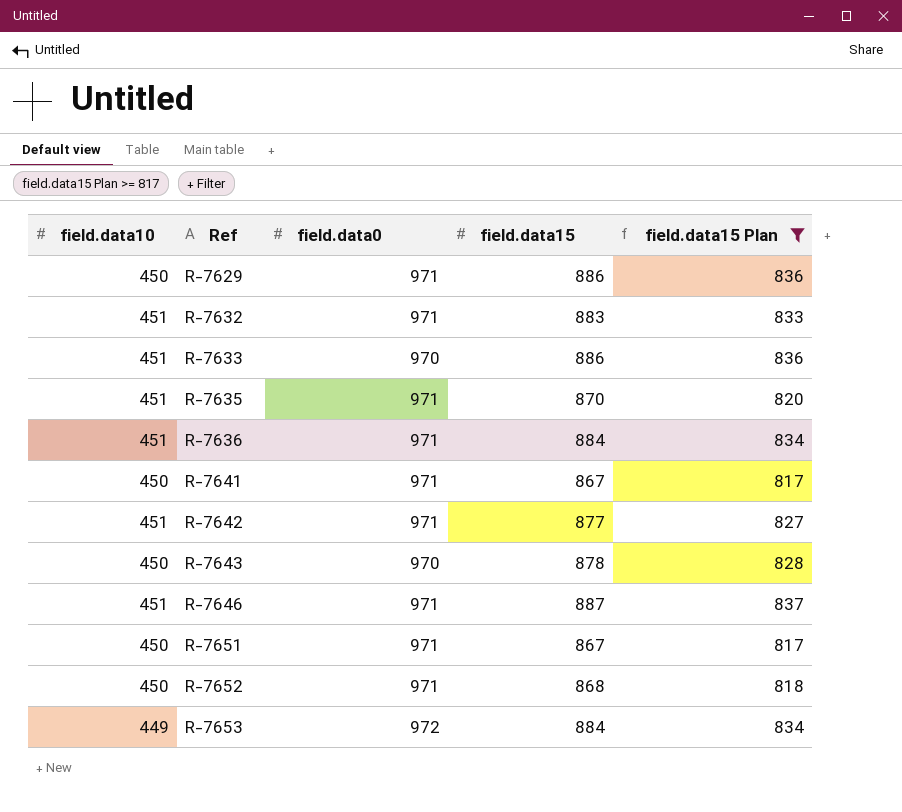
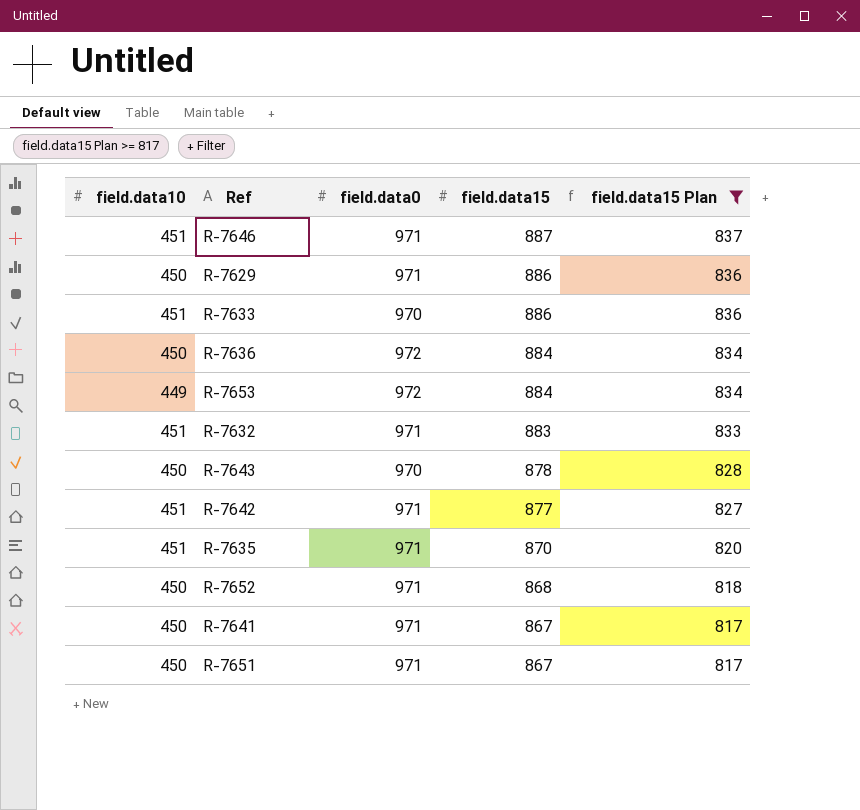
row order: Ref ascending -> field.data15 descending
R-7636 | field.data10: 451 -> 450
R-7636 | field.data0: 971 -> 972

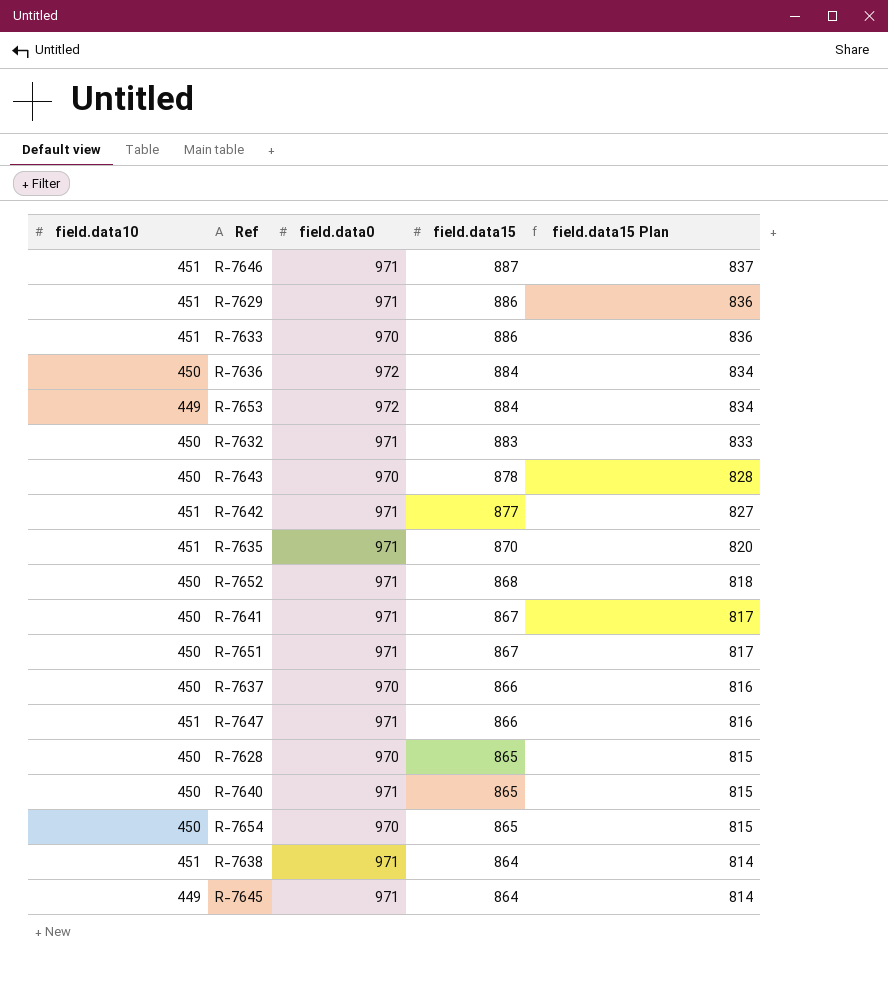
filter: field.data15 Plan >= 817 -> none
R-7629 | field.data10: 450 -> 451
R-7632 | field.data10: 451 -> 450

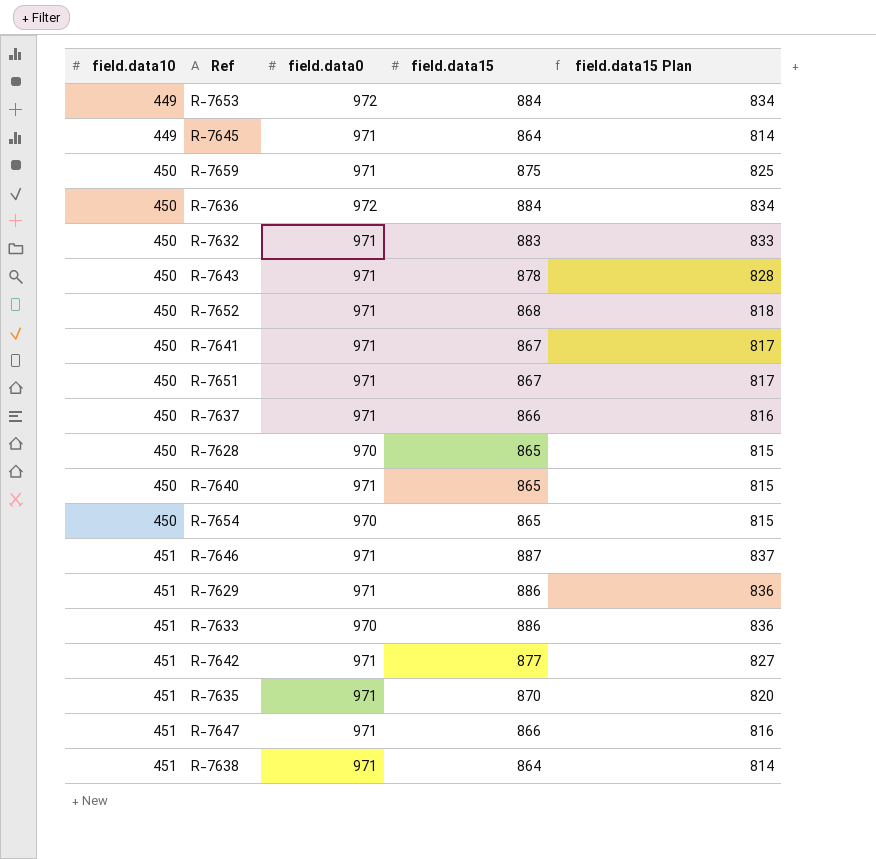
row order: field.data15 descending -> field.data10 ascending
row R-7659: none -> 450 | 971 | 875 | 825
R-7643 | field.data0: 970 -> 971
R-7637 | field.data0: 970 -> 971

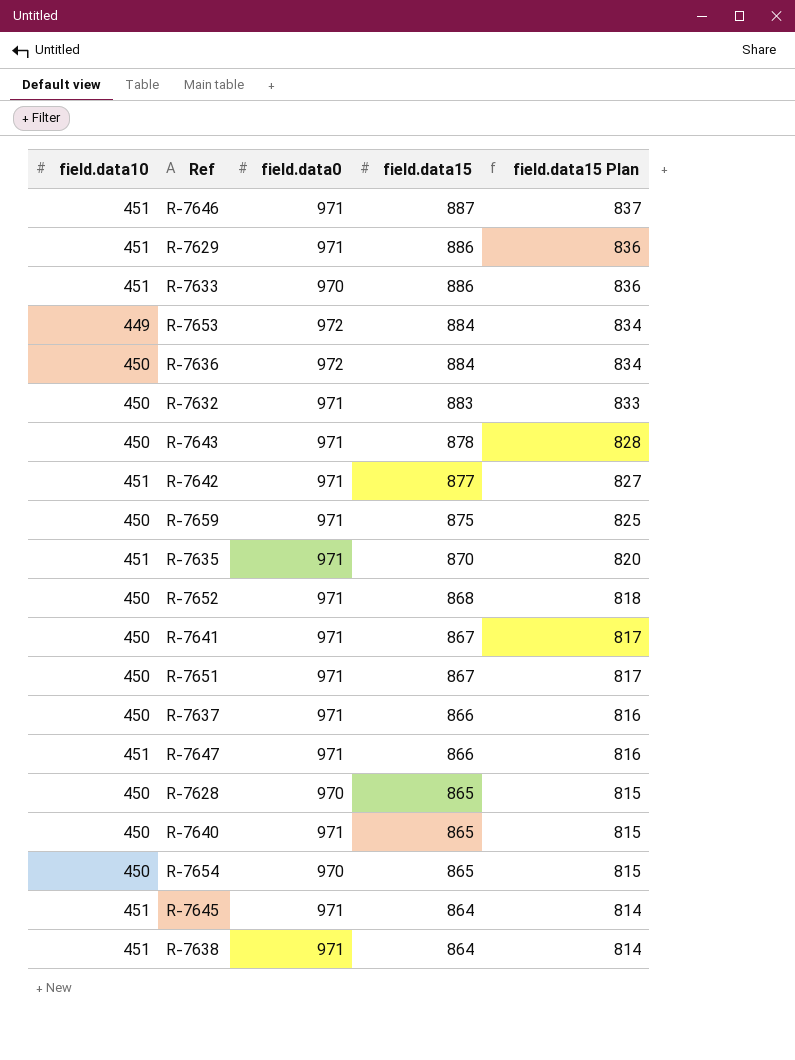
row order: field.data10 ascending -> field.data15 descending
R-7645 | field.data10: 449 -> 451

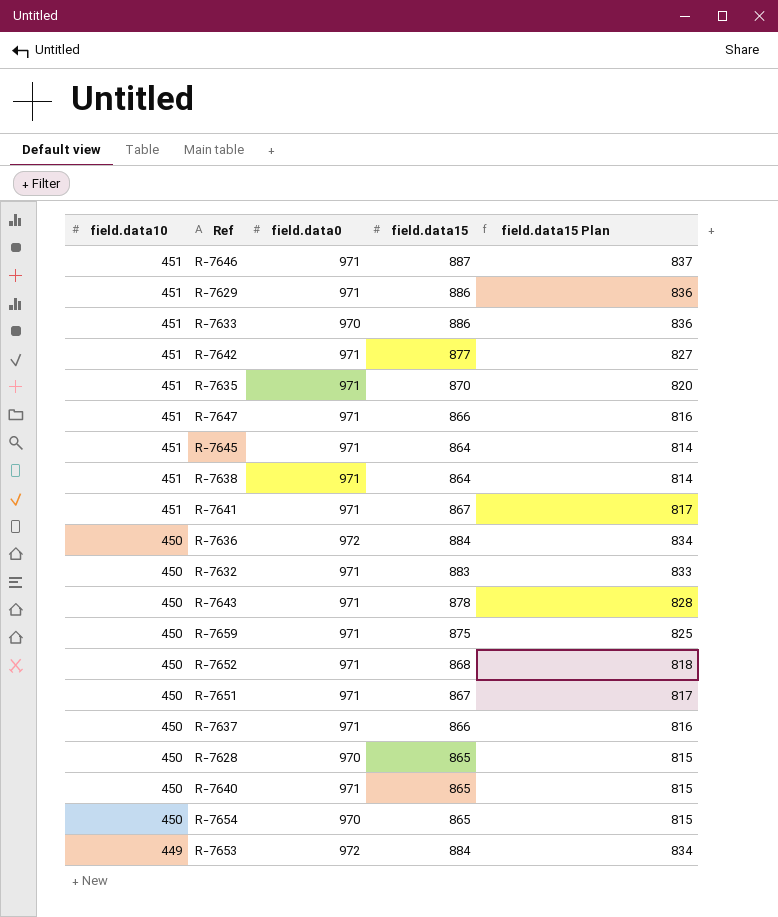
row order: field.data15 descending -> field.data10 descending
R-7641 | field.data10: 450 -> 451

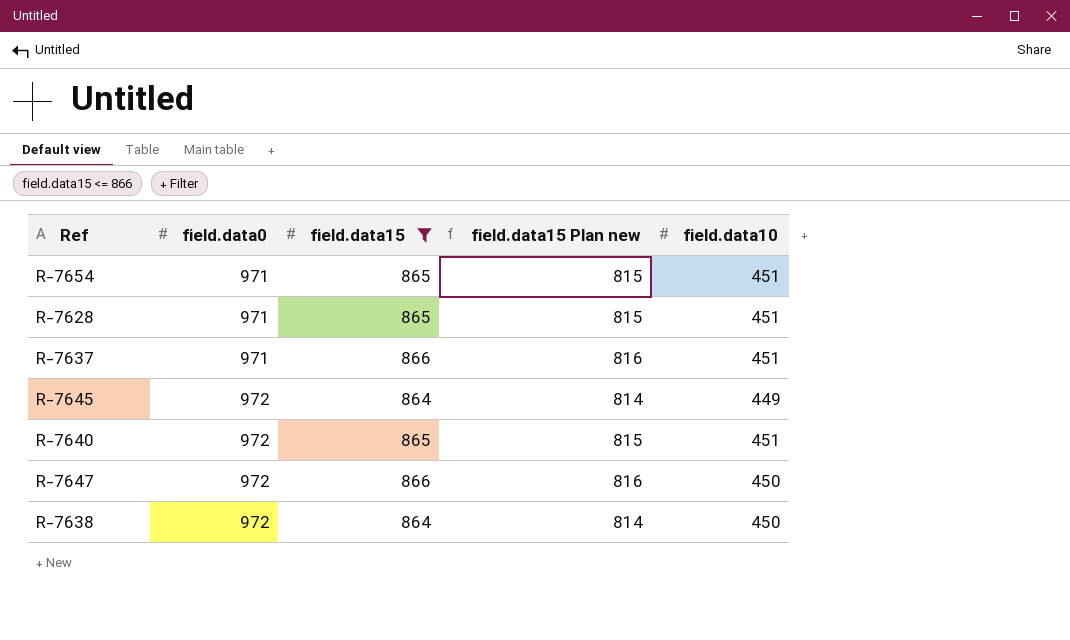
filter: none -> field.data15 <= 866
row order: field.data10 descending -> field.data0 ascending
column name: field.data15 Plan -> field.data15 Plan new
column field.data10 | position: 1 -> 5
R-7654 | field.data0: 970 -> 971
R-7654 | field.data10: 450 -> 451
R-7628 | field.data0: 970 -> 971
R-7628 | field.data10: 450 -> 451
R-7637 | field.data10: 450 -> 451
R-7645 | field.data0: 971 -> 972
R-7645 | field.data10: 451 -> 449
R-7640 | field.data0: 971 -> 972
R-7640 | field.data10: 450 -> 451
R-7647 | field.data0: 971 -> 972
R-7647 | field.data10: 451 -> 450
R-7638 | field.data0: 971 -> 972
R-7638 | field.data10: 451 -> 450

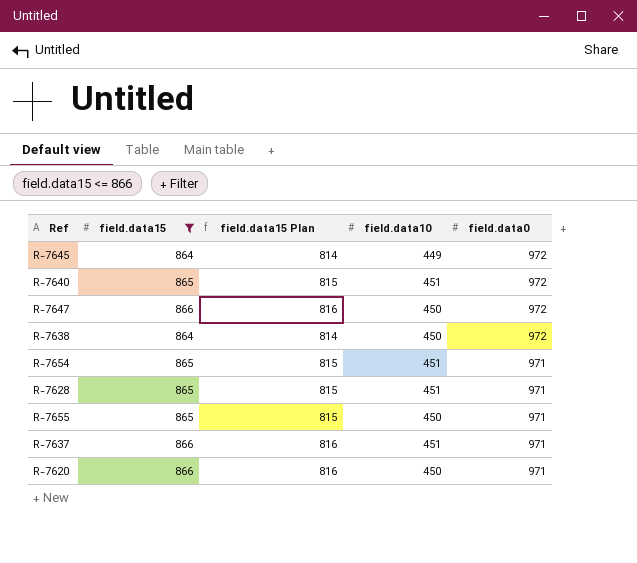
row order: field.data0 ascending -> field.data0 descending
column name: field.data15 Plan new -> field.data15 Plan
column field.data0 | position: 2 -> 5
row R-7655: none -> 865 | 815 | 450 | 971
row R-7620: none -> 866 | 816 | 450 | 971

